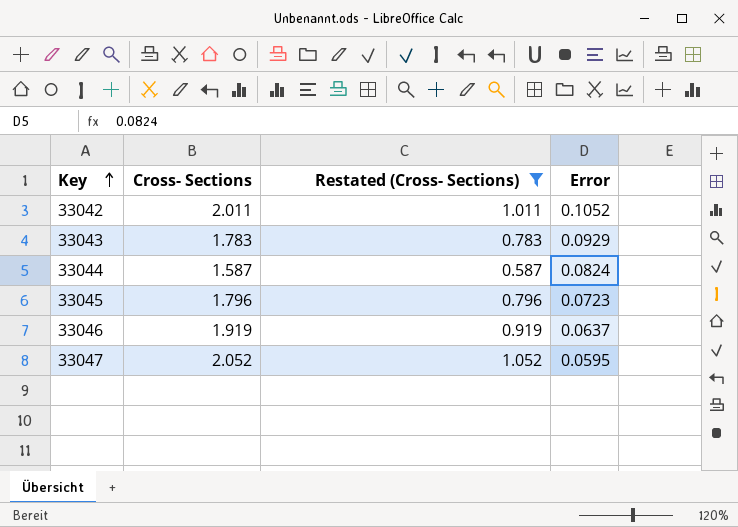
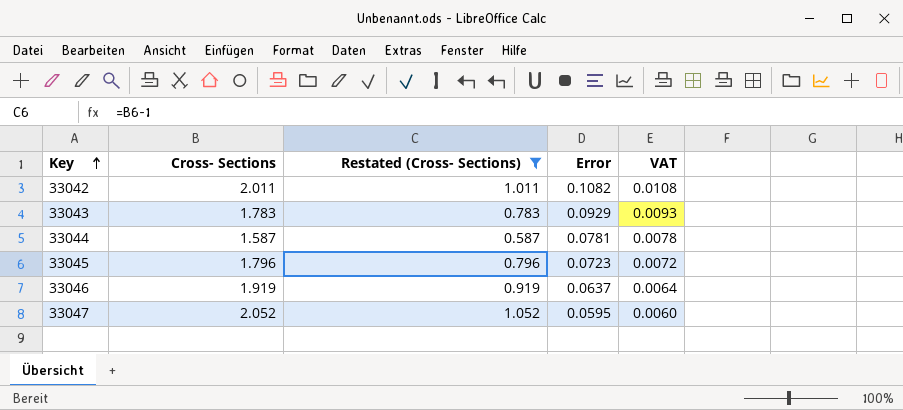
column VAT | formula: none -> [Error] * 0.1
33042 | Error: 0.1052 -> 0.1082
33044 | Error: 0.0824 -> 0.0781

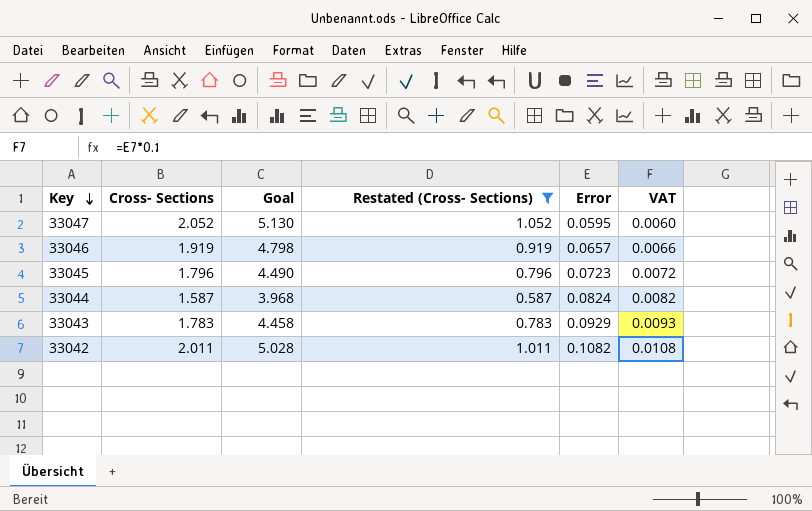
row order: Key ascending -> Key descending
column Goal | formula: none -> [Cross- Sections] * 2.5
33046 | Error: 0.0637 -> 0.0657
33046 | VAT: 0.0064 -> 0.0066
33044 | Error: 0.0781 -> 0.0824
33044 | VAT: 0.0078 -> 0.0082

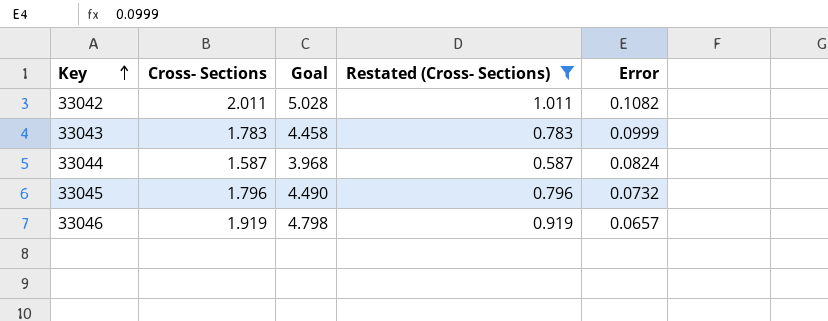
row order: Key descending -> Key ascending
column VAT | formula: [Error] * 0.1 -> none
row 33047: 2.052 | 5.130 | 1.052 | 0.0595 | 0.0060 -> none
33043 | Error: 0.0929 -> 0.0999
33045 | Error: 0.0723 -> 0.0732

